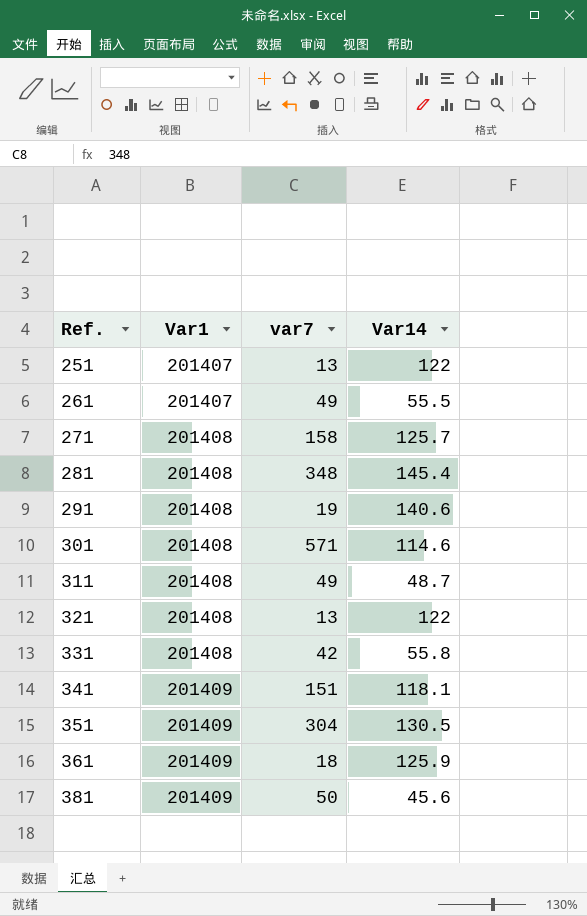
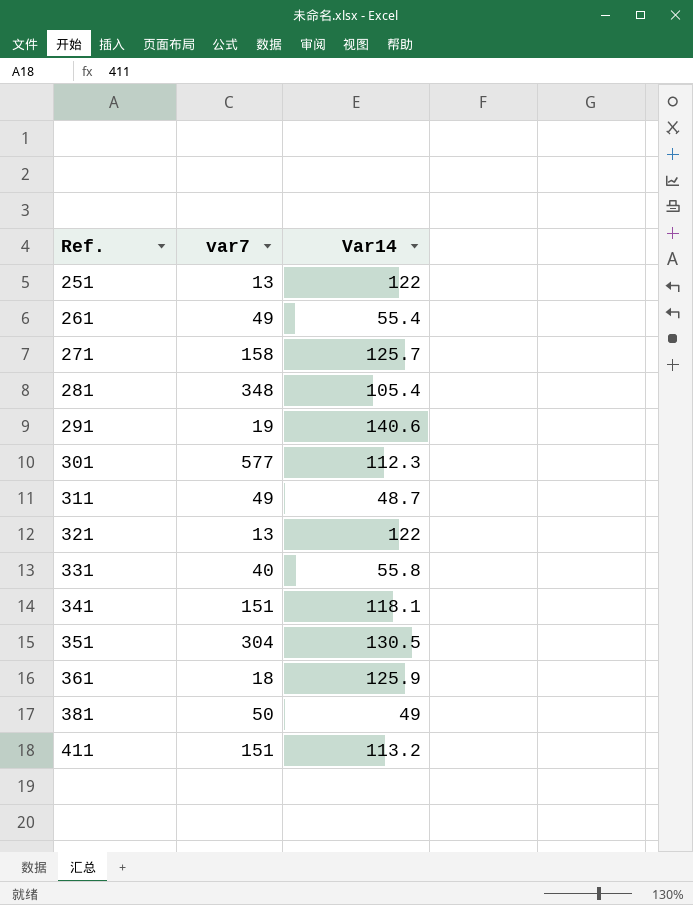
column Var1 | position: 2 -> none
261 | Var14: 55.5 -> 55.4
281 | Var14: 145.4 -> 105.4
301 | var7: 571 -> 577
301 | Var14: 114.6 -> 112.3
331 | var7: 42 -> 40
381 | Var14: 45.6 -> 49
row 411: none -> 151 | 113.2

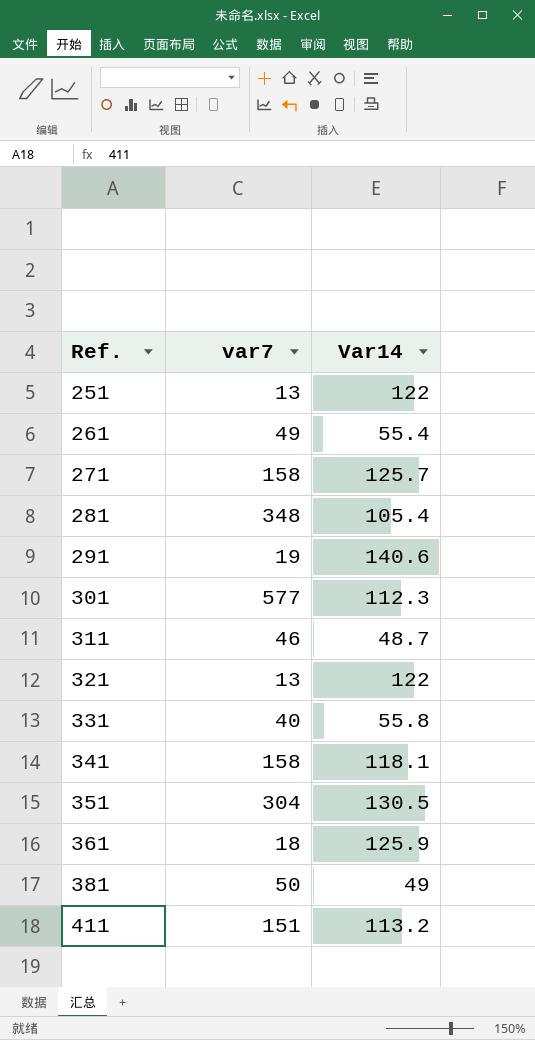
311 | var7: 49 -> 46
341 | var7: 151 -> 158

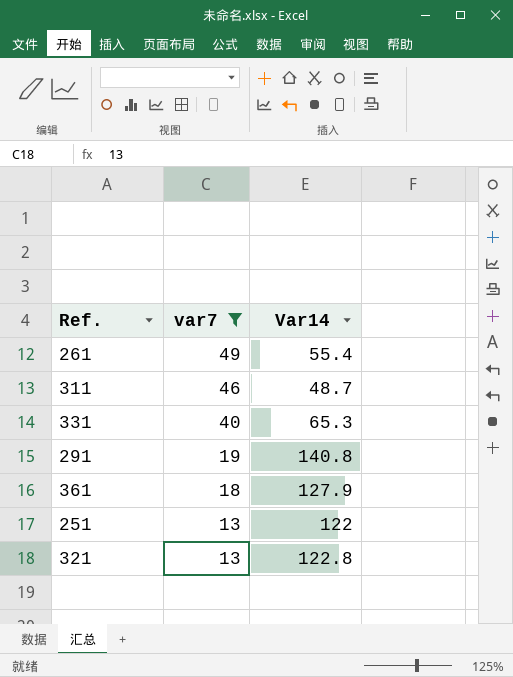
filter: none -> var7 <= 49
row order: Ref. ascending -> var7 descending
331 | Var14: 55.8 -> 65.3
291 | Var14: 140.6 -> 140.8
361 | Var14: 125.9 -> 127.9
321 | Var14: 122 -> 122.8

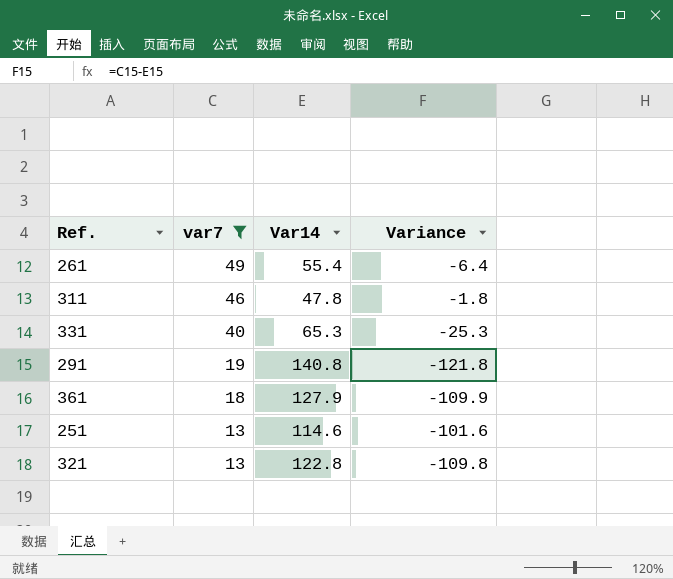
column Variance | formula: none -> [var7] - [Var14]
311 | Var14: 48.7 -> 47.8
251 | Var14: 122 -> 114.6

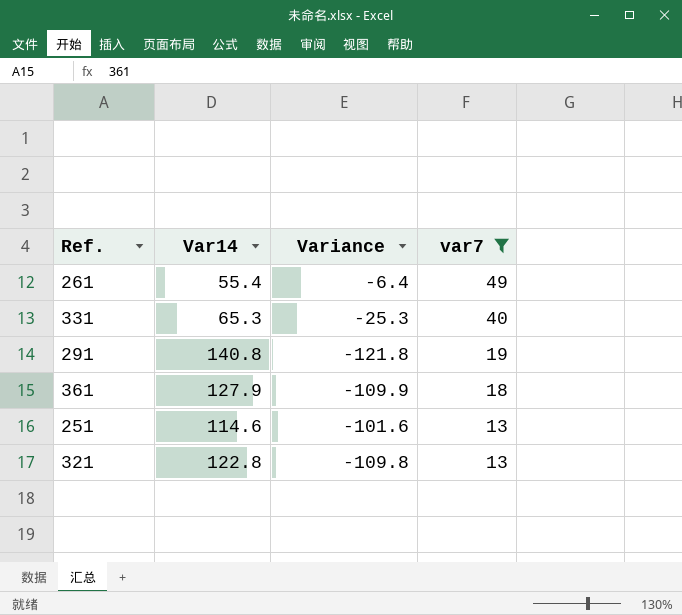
column var7 | position: 2 -> 4
row 311: 46 | 47.8 | -1.8 -> none

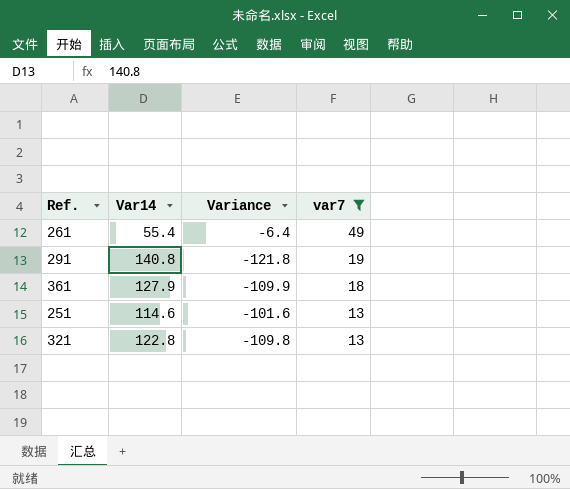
row 331: 65.3 | -25.3 | 40 -> none

